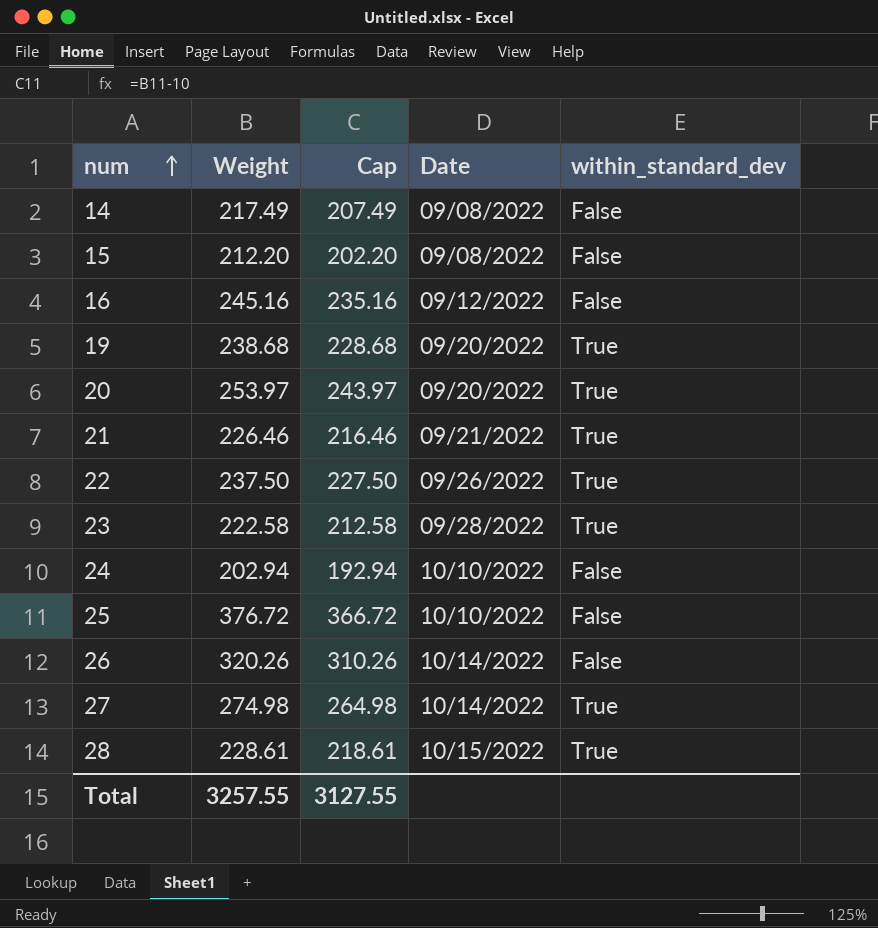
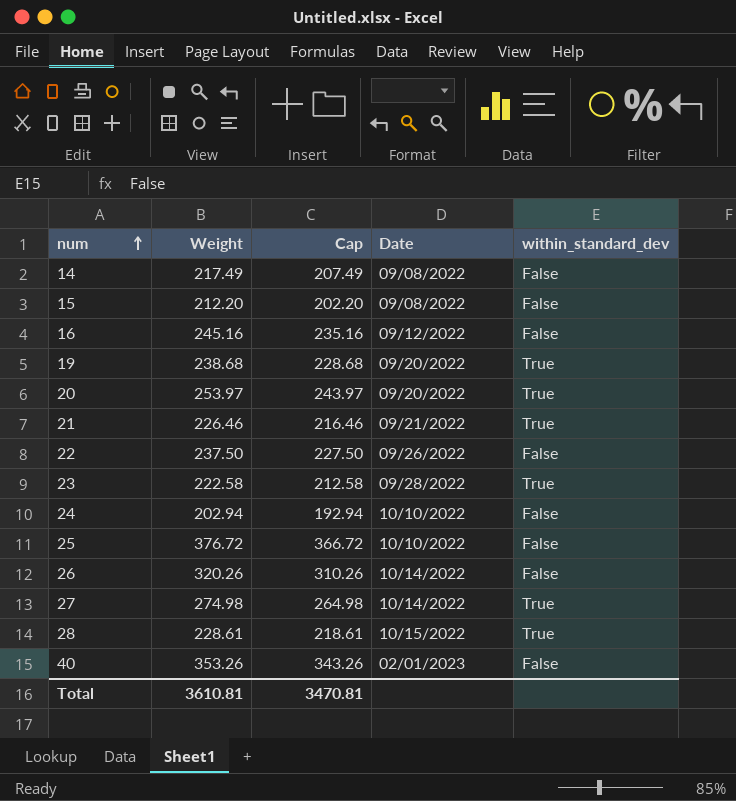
22 | within_standard_dev: True -> False
row 40: none -> 353.26 | 343.26 | 02/01/2023 | False
Total | Weight: 3257.55 -> 3610.81
Total | Cap: 3127.55 -> 3470.81

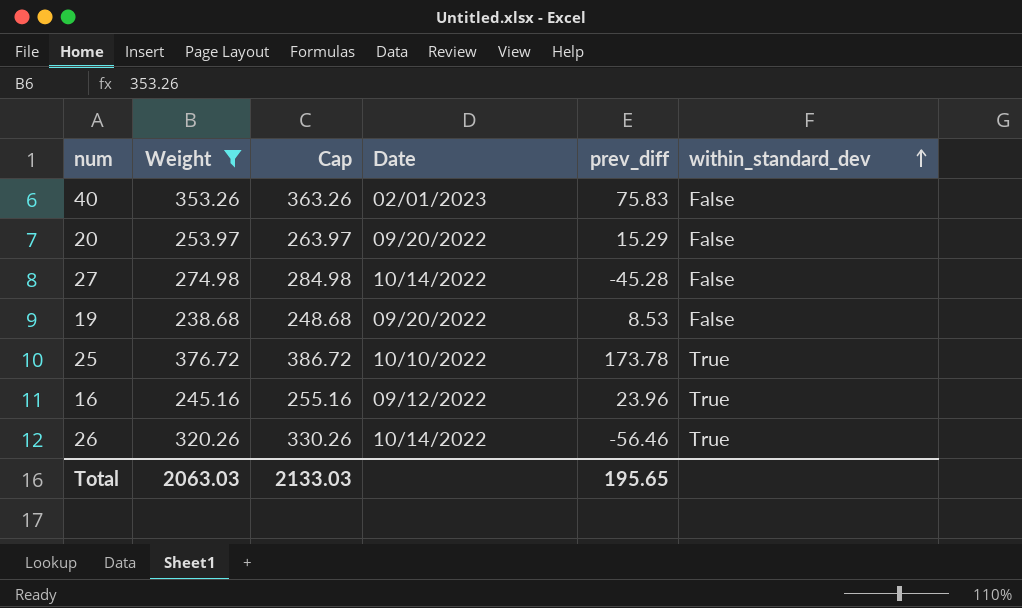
filter: none -> Weight >= 238.68
row order: num ascending -> within_standard_dev ascending
column Cap | formula: [Weight] - 10 -> [Weight] + 10
column prev_diff | position: none -> 5
20 | within_standard_dev: True -> False
27 | within_standard_dev: True -> False
19 | within_standard_dev: True -> False
25 | within_standard_dev: False -> True
16 | within_standard_dev: False -> True
26 | within_standard_dev: False -> True
Total | Weight: 3610.81 -> 2063.03
Total | Cap: 3470.81 -> 2133.03

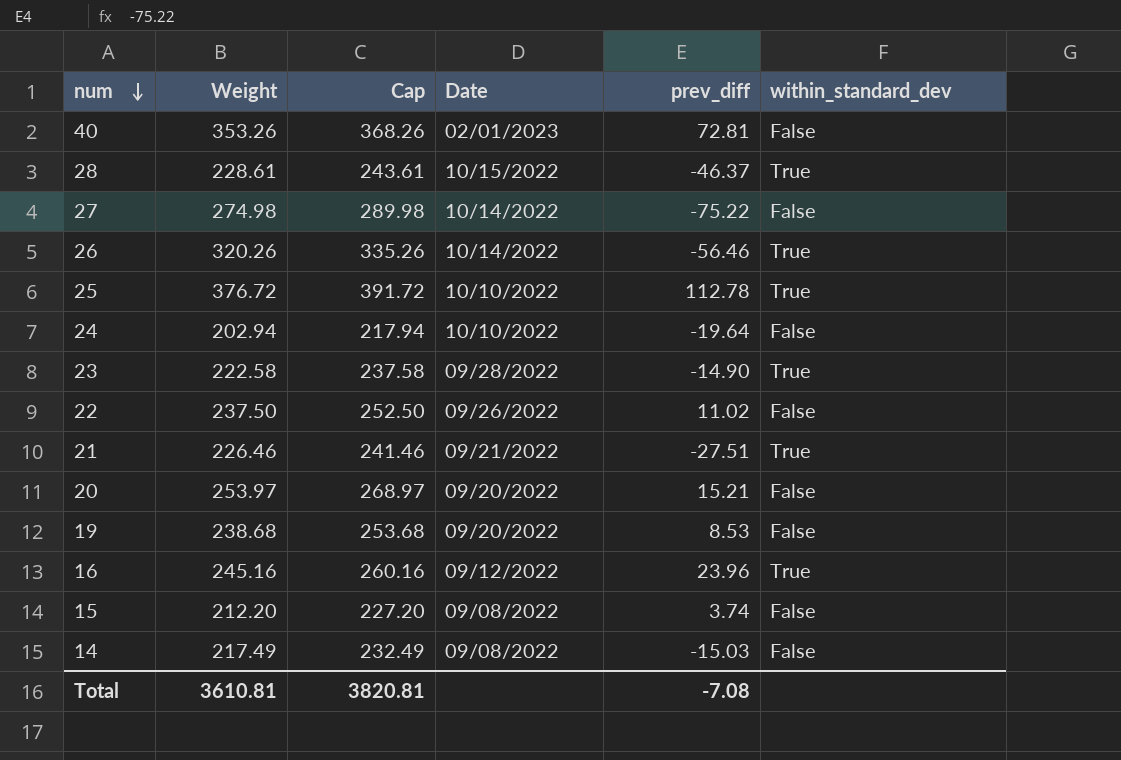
filter: Weight >= 238.68 -> none
row order: within_standard_dev ascending -> num descending
column Cap | formula: [Weight] + 10 -> [Weight] + 15
40 | prev_diff: 75.83 -> 72.81
27 | prev_diff: -45.28 -> -75.22
25 | prev_diff: 173.78 -> 112.78
20 | prev_diff: 15.29 -> 15.21
Total | Weight: 2063.03 -> 3610.81
Total | Cap: 2133.03 -> 3820.81
Total | prev_diff: 195.65 -> -7.08

